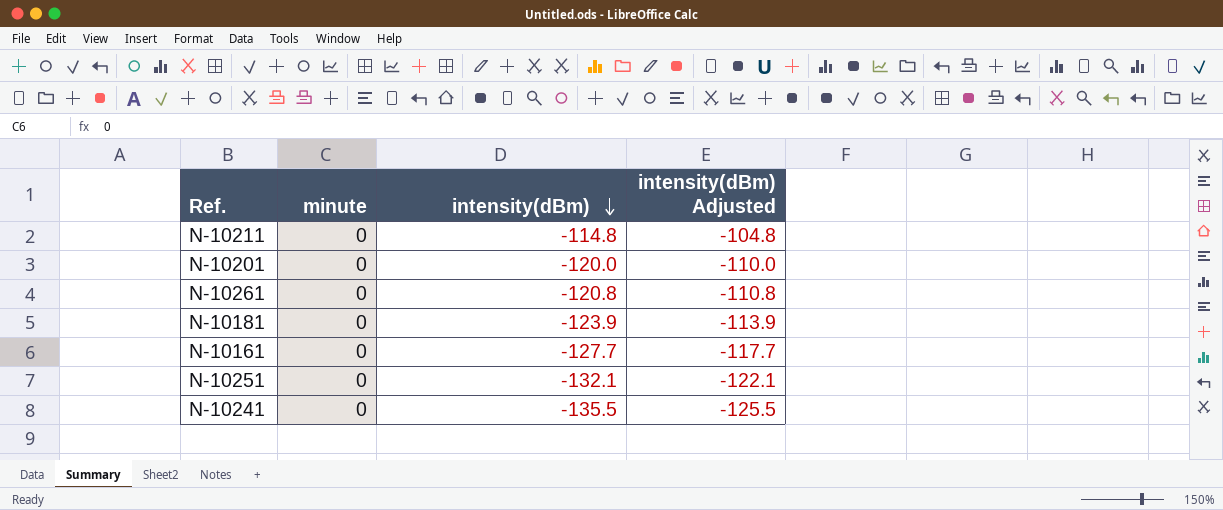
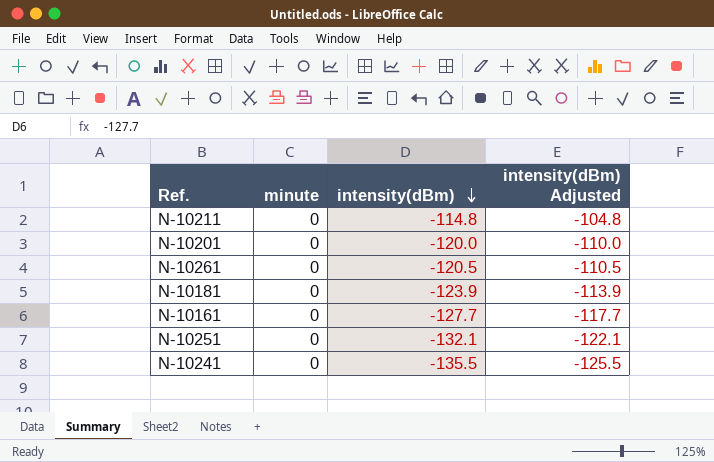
N-10261 | intensity(dBm): -120.8 -> -120.5
N-10261 | intensity(dBm) Adjusted: -110.8 -> -110.5

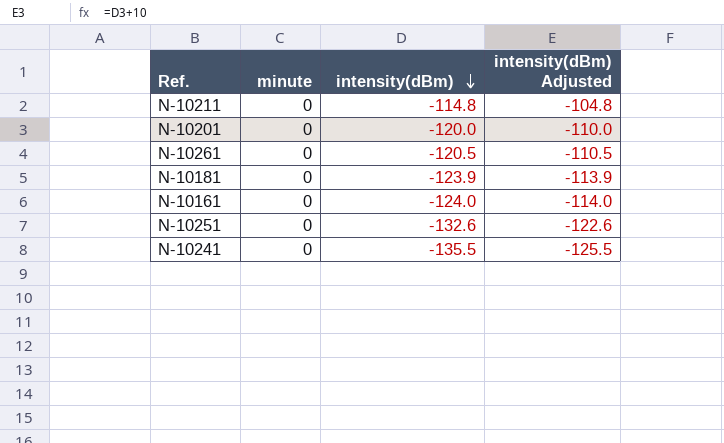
N-10161 | intensity(dBm): -127.7 -> -124.0
N-10161 | intensity(dBm) Adjusted: -117.7 -> -114.0
N-10251 | intensity(dBm): -132.1 -> -132.6
N-10251 | intensity(dBm) Adjusted: -122.1 -> -122.6

